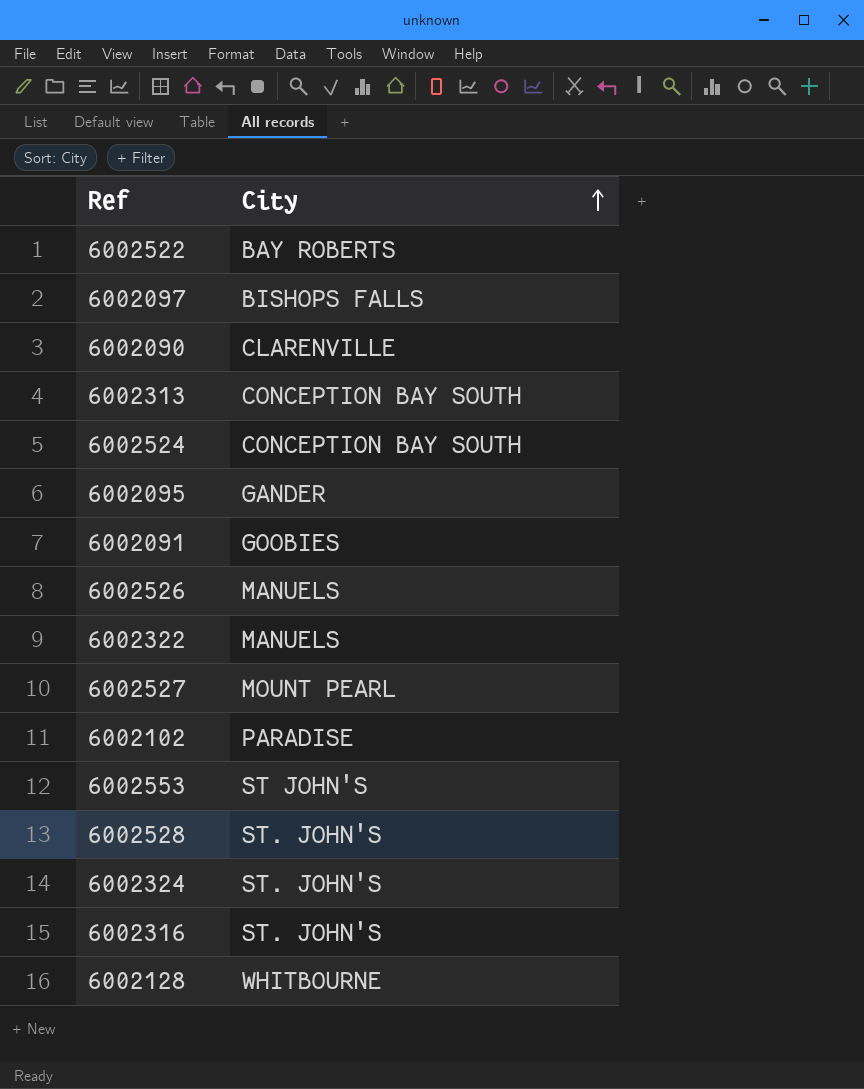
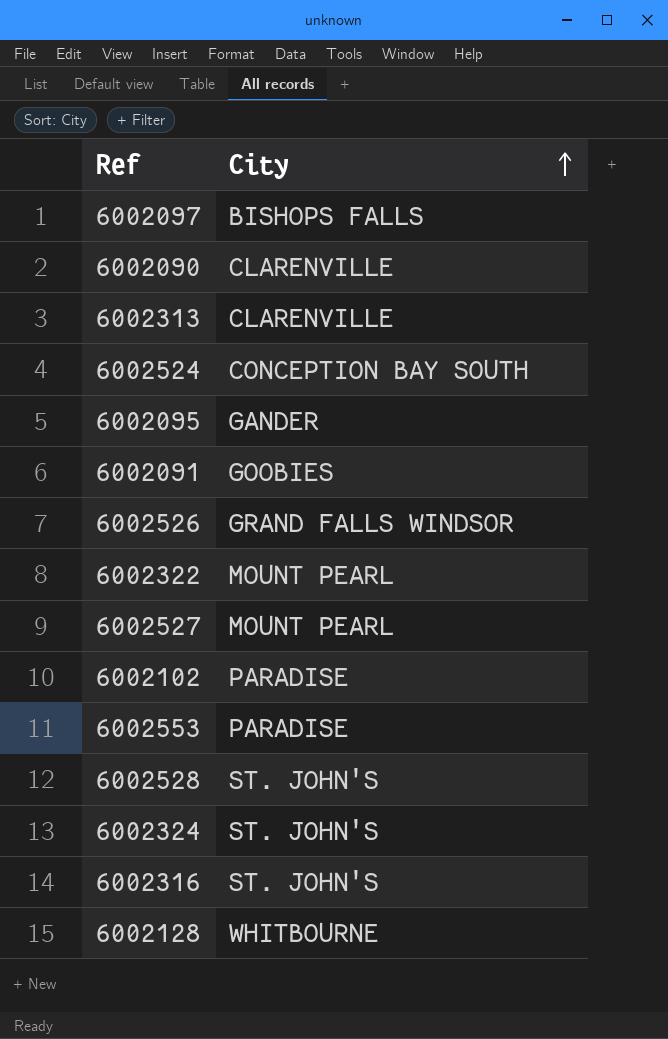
row 6002522: BAY ROBERTS -> none
6002313 | City: CONCEPTION BAY SOUTH -> CLARENVILLE
6002526 | City: MANUELS -> GRAND FALLS WINDSOR
6002322 | City: MANUELS -> MOUNT PEARL
6002553 | City: ST JOHN'S -> PARADISE

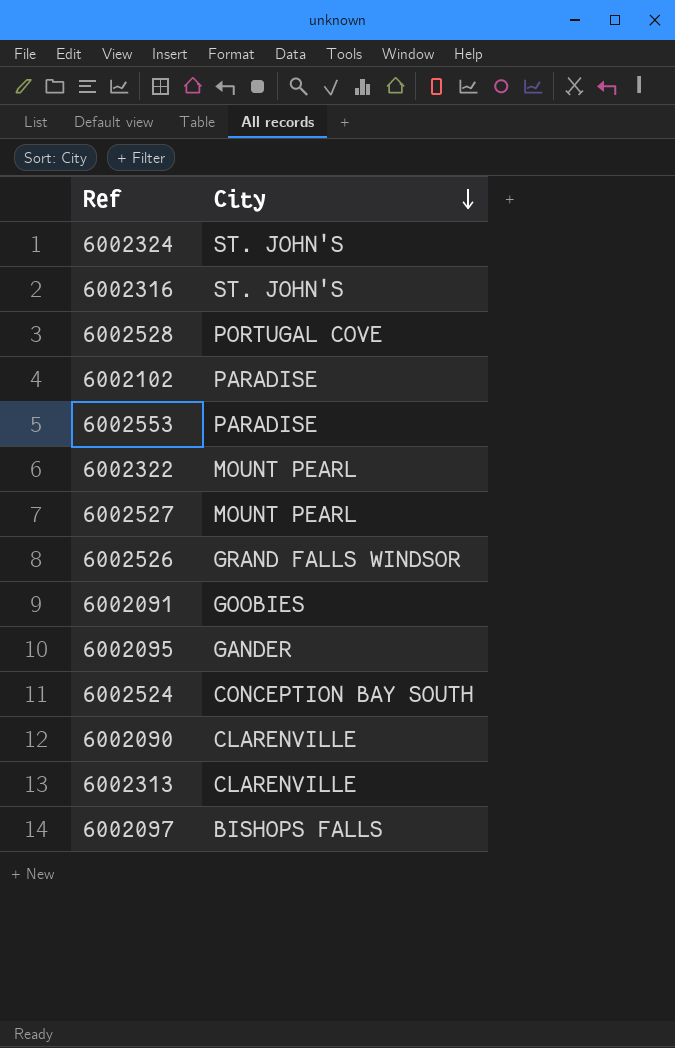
row order: City ascending -> City descending
row 6002128: WHITBOURNE -> none
6002528 | City: ST. JOHN'S -> PORTUGAL COVE

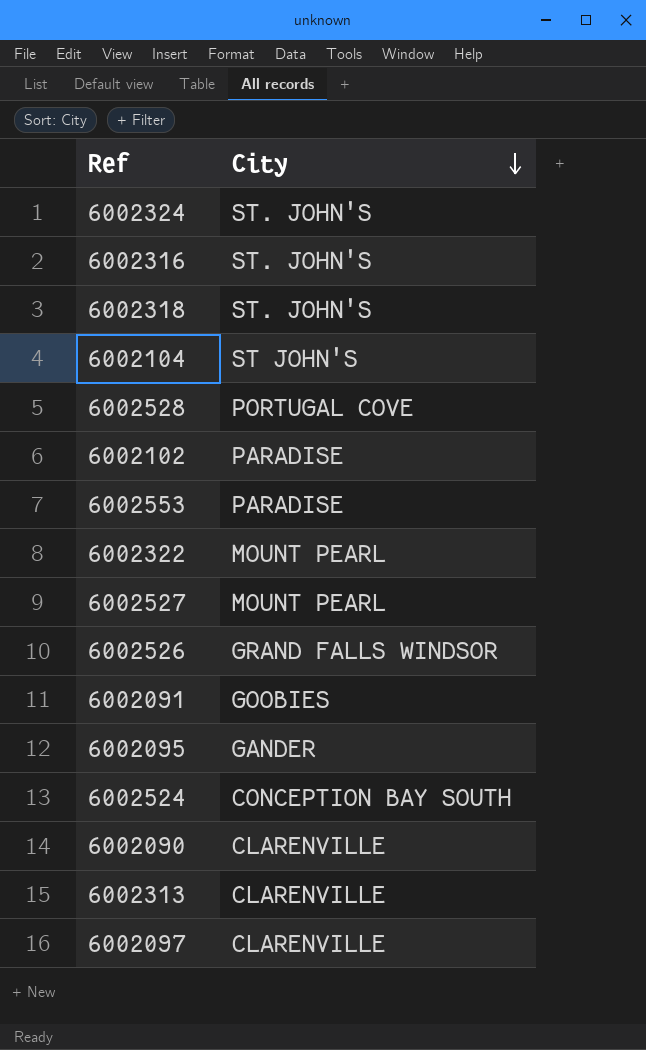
row 6002318: none -> ST. JOHN'S
row 6002104: none -> ST JOHN'S
6002097 | City: BISHOPS FALLS -> CLARENVILLE

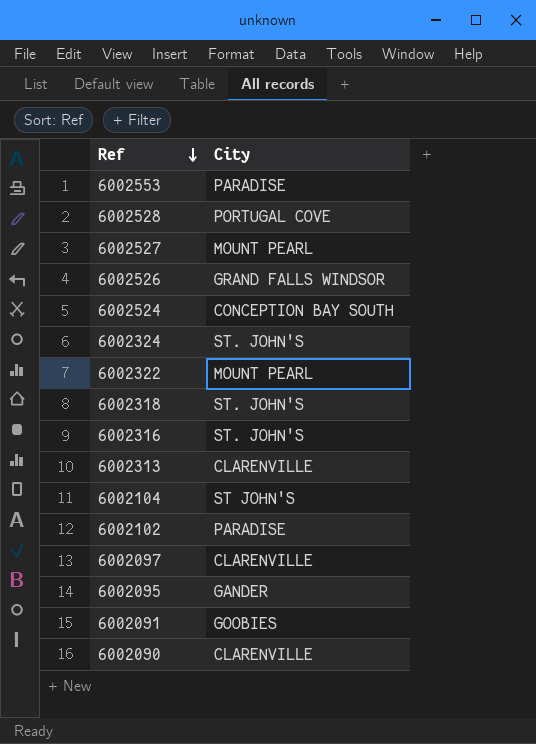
row order: City descending -> Ref descending

